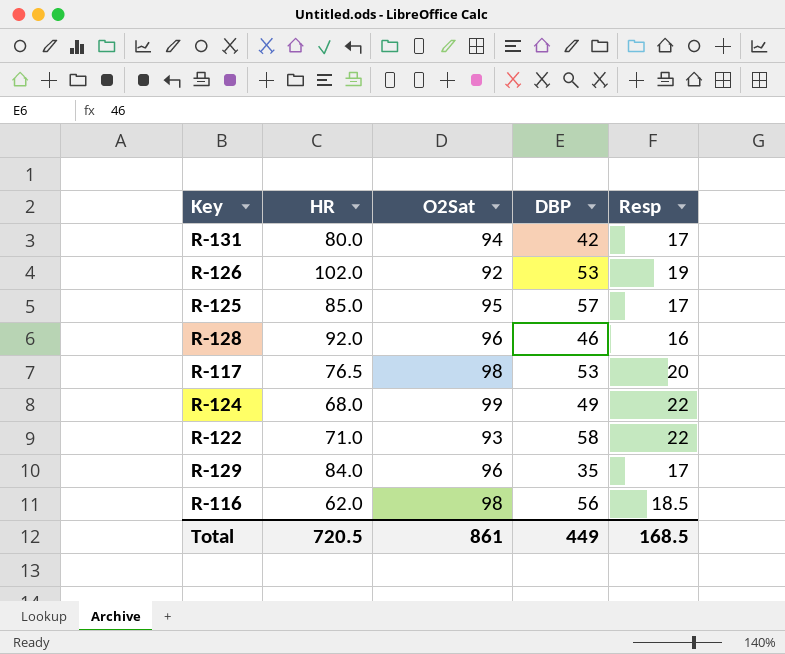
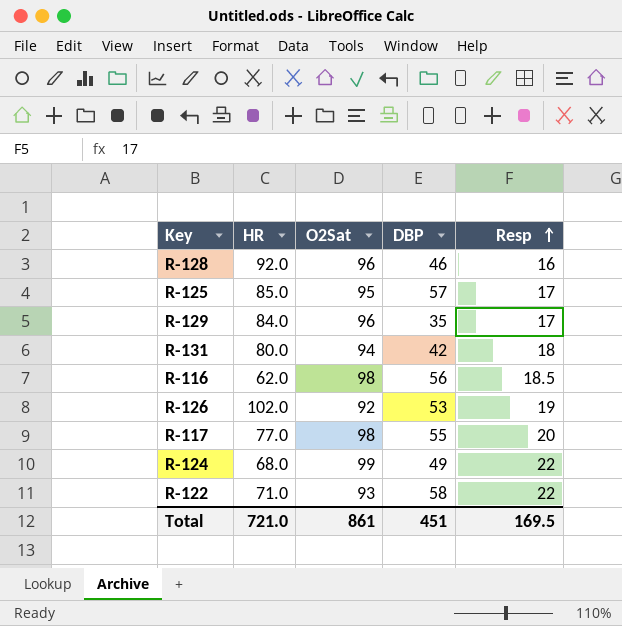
row order: none -> Resp ascending
R-131 | Resp: 17 -> 18
R-117 | HR: 76.5 -> 77.0
R-117 | DBP: 53 -> 55
Total | HR: 720.5 -> 721.0
Total | DBP: 449 -> 451
Total | Resp: 168.5 -> 169.5

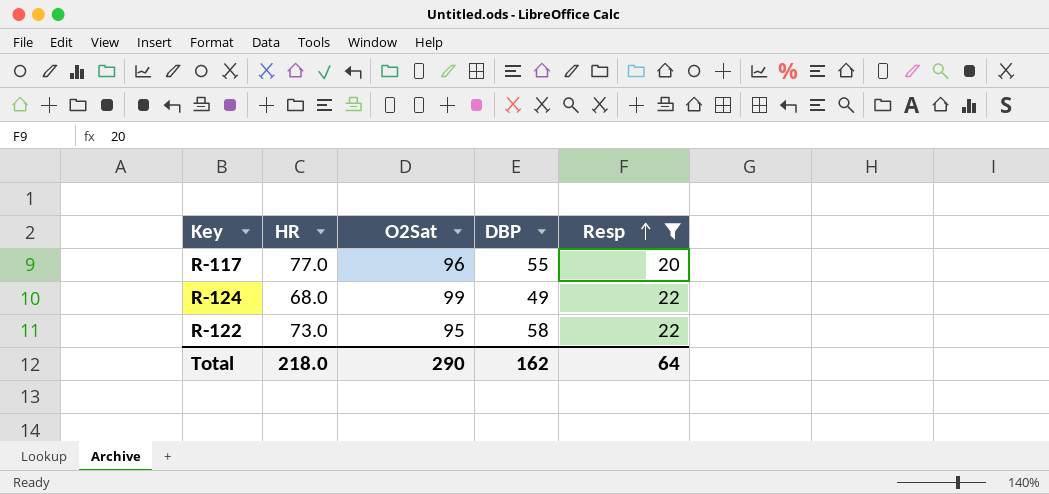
filter: none -> Resp >= 20
R-117 | O2Sat: 98 -> 96
R-122 | HR: 71.0 -> 73.0
R-122 | O2Sat: 93 -> 95
Total | HR: 721.0 -> 218.0
Total | O2Sat: 861 -> 290
Total | DBP: 451 -> 162
Total | Resp: 169.5 -> 64

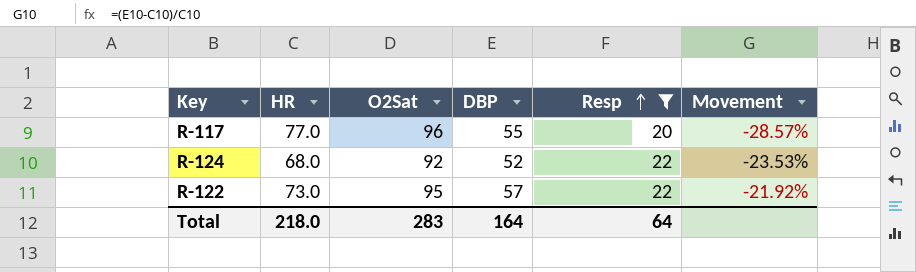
column Movement | formula: none -> ([DBP] - [HR]) / [HR]
R-124 | O2Sat: 99 -> 92
R-124 | DBP: 49 -> 52
R-122 | DBP: 58 -> 57
Total | O2Sat: 290 -> 283
Total | DBP: 162 -> 164

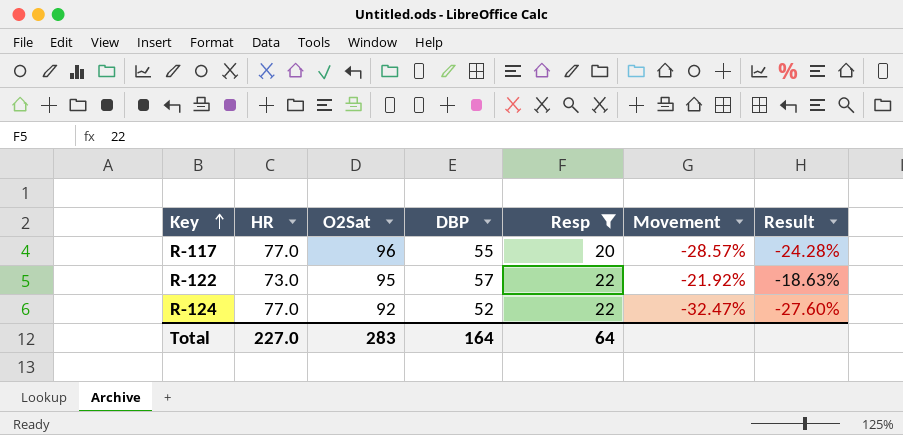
row order: Resp ascending -> Key ascending
column Result | formula: none -> [Movement] * 0.85
R-124 | HR: 68.0 -> 77.0
R-124 | Movement: -23.53% -> -32.47%
Total | HR: 218.0 -> 227.0

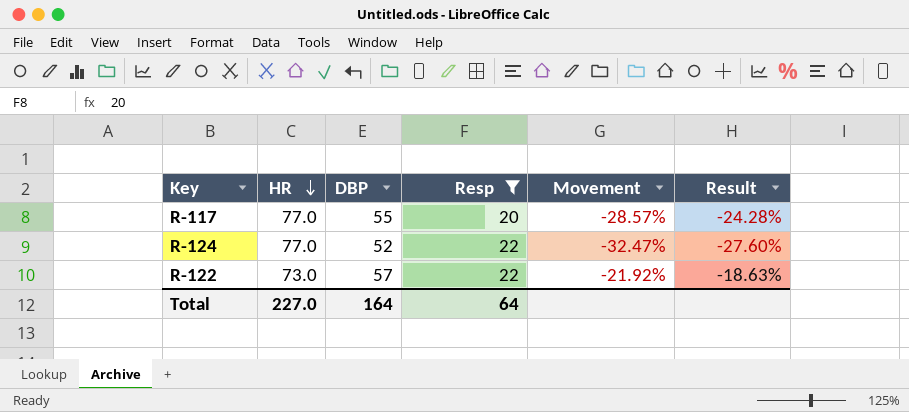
row order: Key ascending -> HR descending
column O2Sat | position: 3 -> none

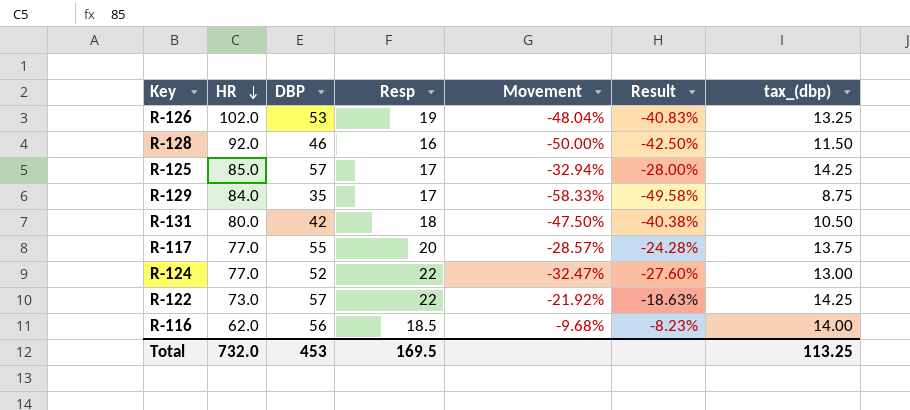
filter: Resp >= 20 -> none
column tax_(dbp) | formula: none -> [DBP] * 0.25
Total | HR: 227.0 -> 732.0
Total | DBP: 164 -> 453
Total | Resp: 64 -> 169.5

